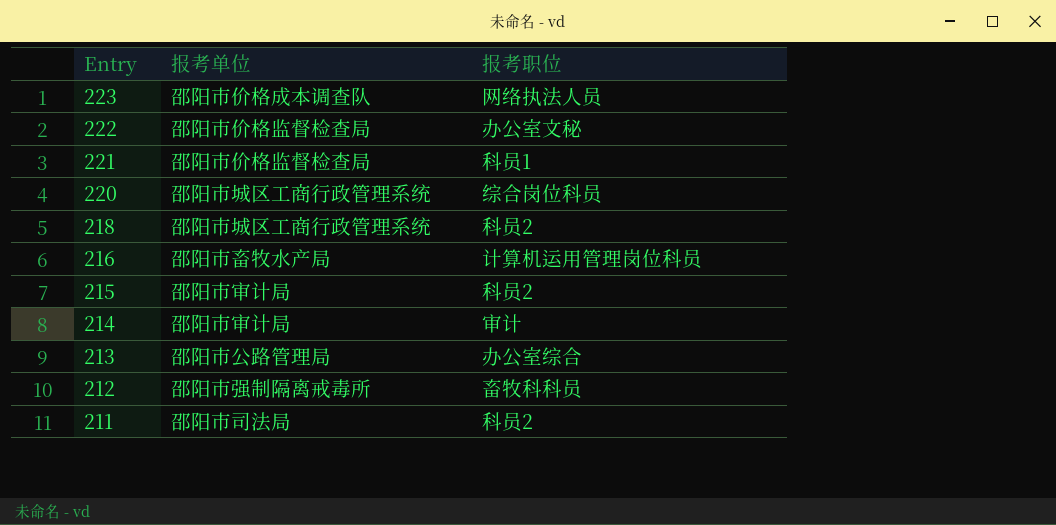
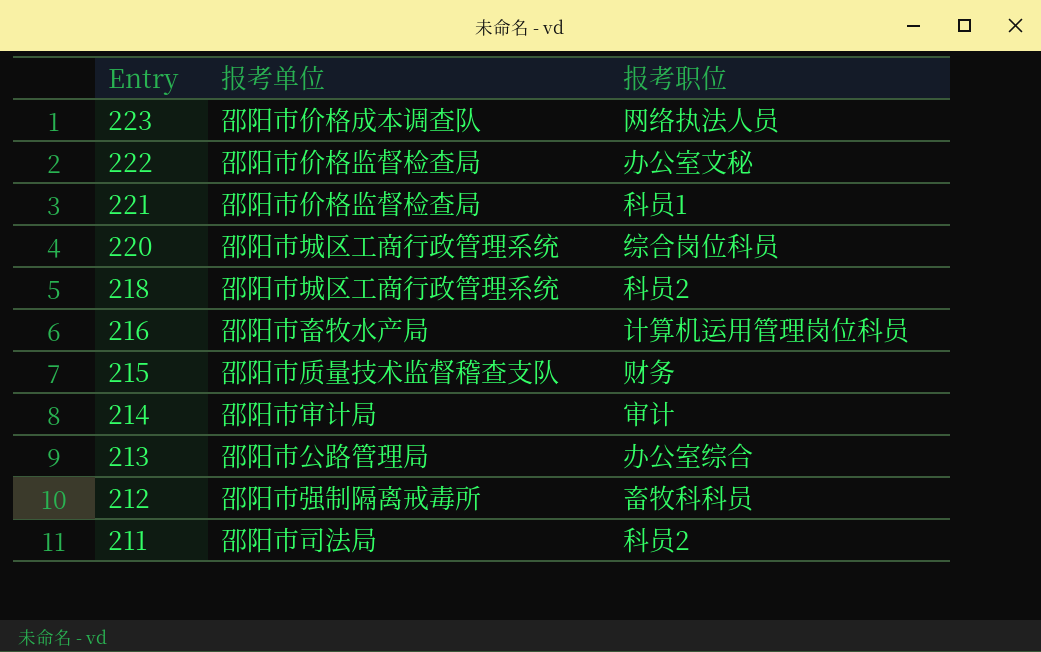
215 | 报考单位: 邵阳市审计局 -> 邵阳市质量技术监督稽查支队
215 | 报考职位: 科员2 -> 财务

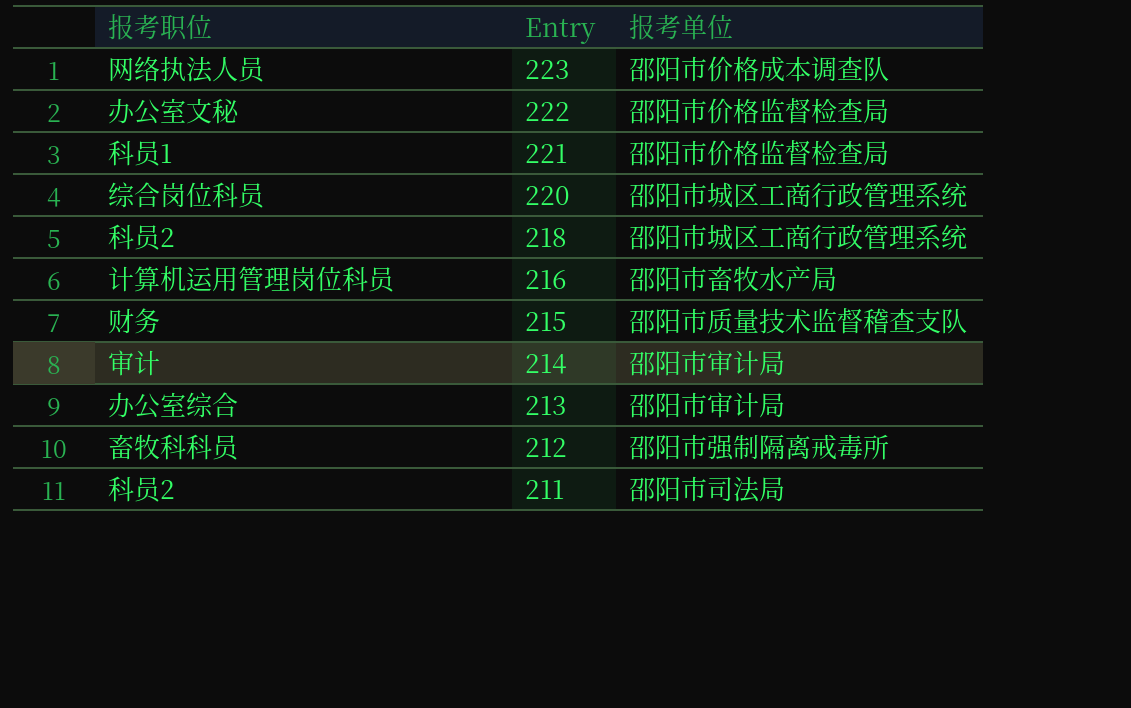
column 报考职位 | position: 3 -> 1
213 | 报考单位: 邵阳市公路管理局 -> 邵阳市审计局

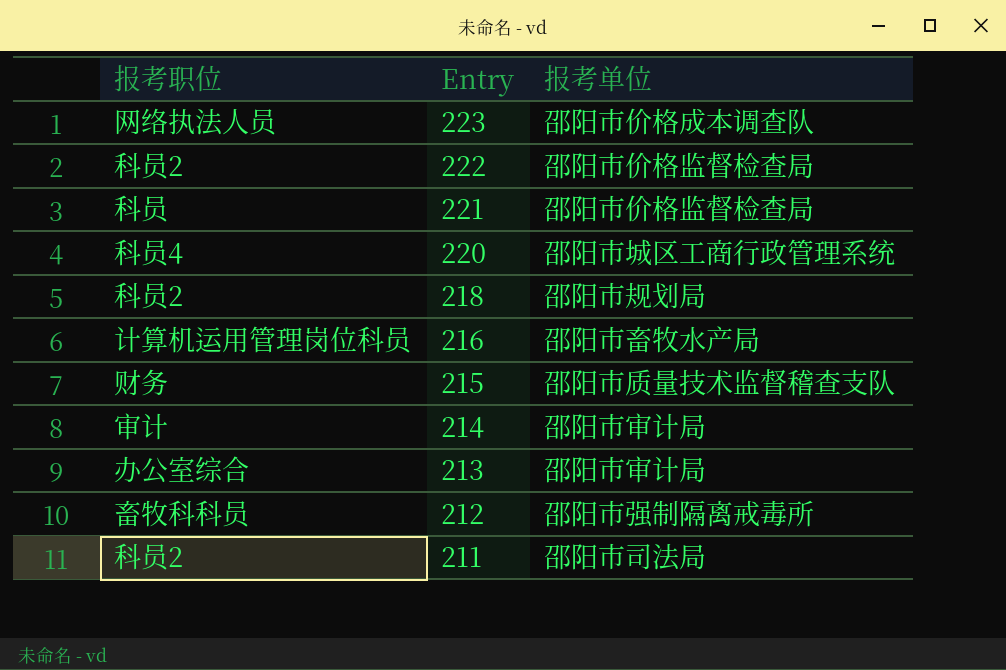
222 | 报考职位: 办公室文秘 -> 科员2
221 | 报考职位: 科员1 -> 科员
220 | 报考职位: 综合岗位科员 -> 科员4
218 | 报考单位: 邵阳市城区工商行政管理系统 -> 邵阳市规划局

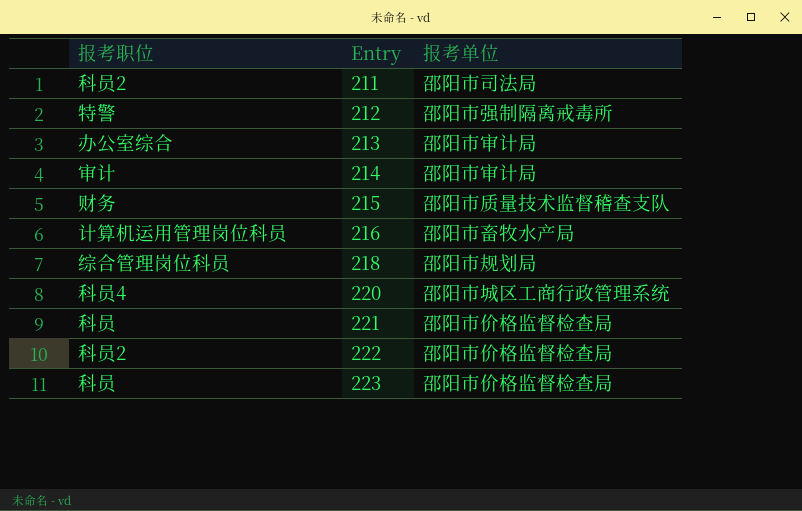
row order: Entry descending -> Entry ascending
212 | 报考职位: 畜牧科科员 -> 特警
218 | 报考职位: 科员2 -> 综合管理岗位科员
223 | 报考职位: 网络执法人员 -> 科员
223 | 报考单位: 邵阳市价格成本调查队 -> 邵阳市价格监督检查局

